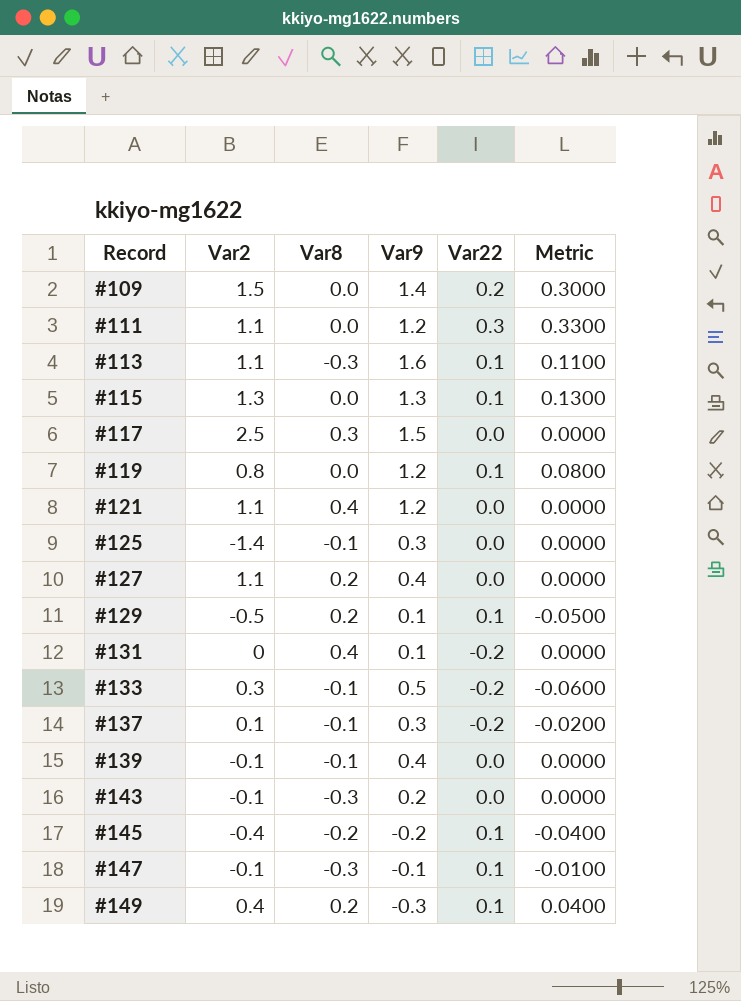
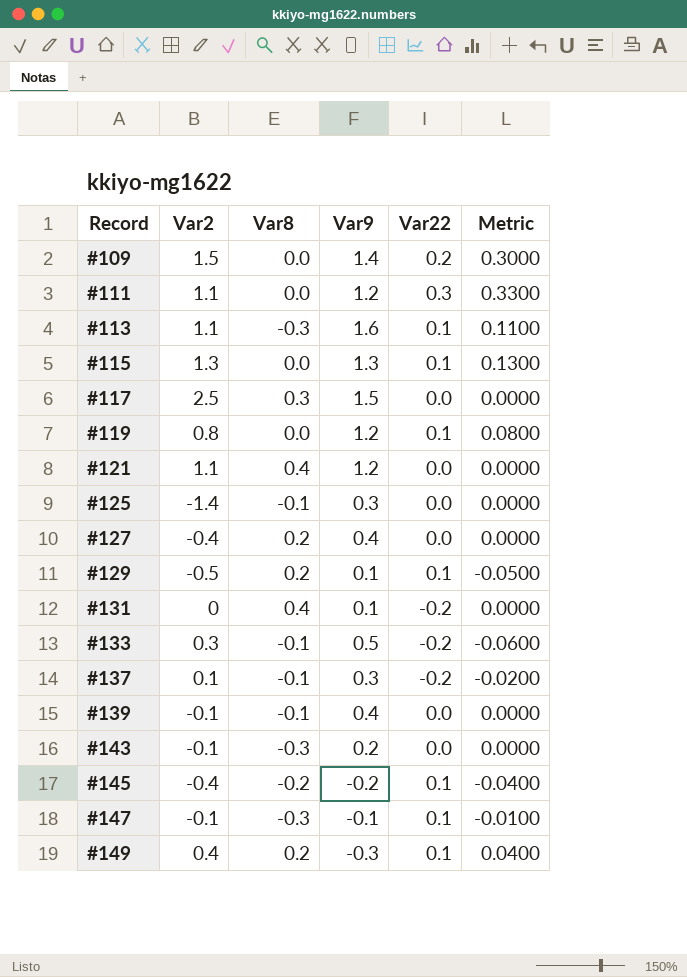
#127 | Var2: 1.1 -> -0.4

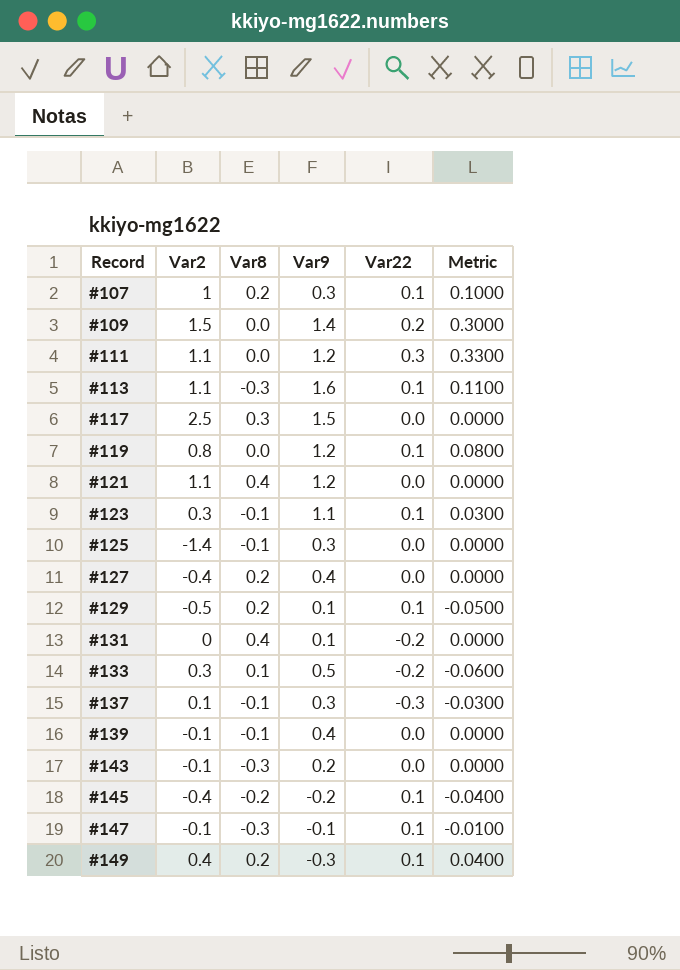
row #115: 1.3 | 0.0 | 1.3 | 0.1 | 0.1300 -> none
row #107: none -> 1 | 0.2 | 0.3 | 0.1 | 0.1000
row #123: none -> 0.3 | -0.1 | 1.1 | 0.1 | 0.0300
#133 | Var8: -0.1 -> 0.1
#137 | Var22: -0.2 -> -0.3
#137 | Metric: -0.0200 -> -0.0300

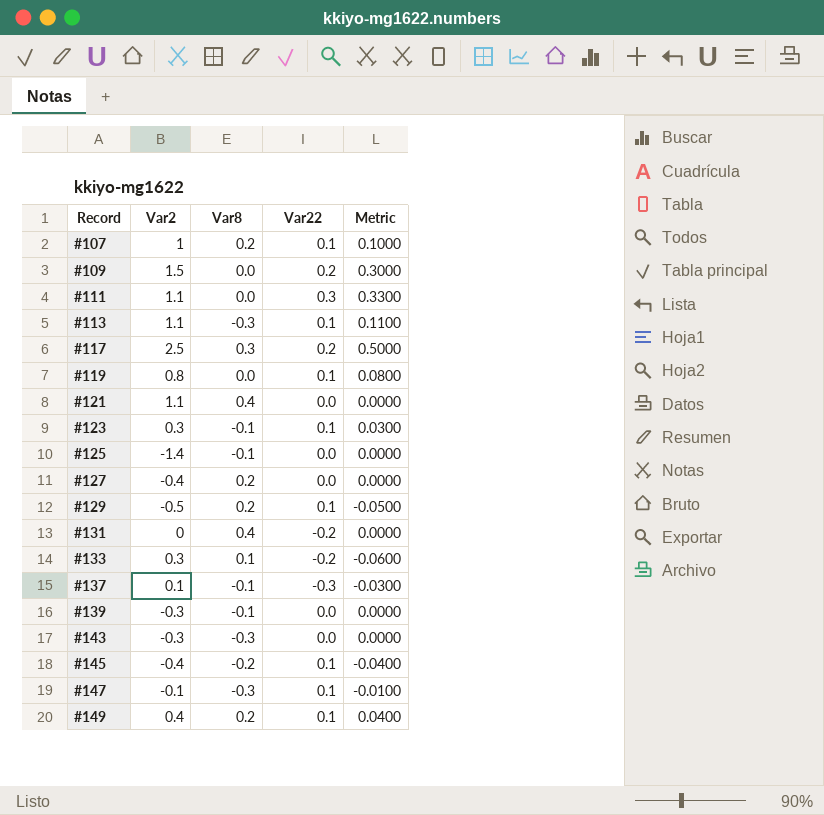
column Var9 | position: 4 -> none
#117 | Var22: 0.0 -> 0.2
#117 | Metric: 0.0000 -> 0.5000
#139 | Var2: -0.1 -> -0.3
#143 | Var2: -0.1 -> -0.3

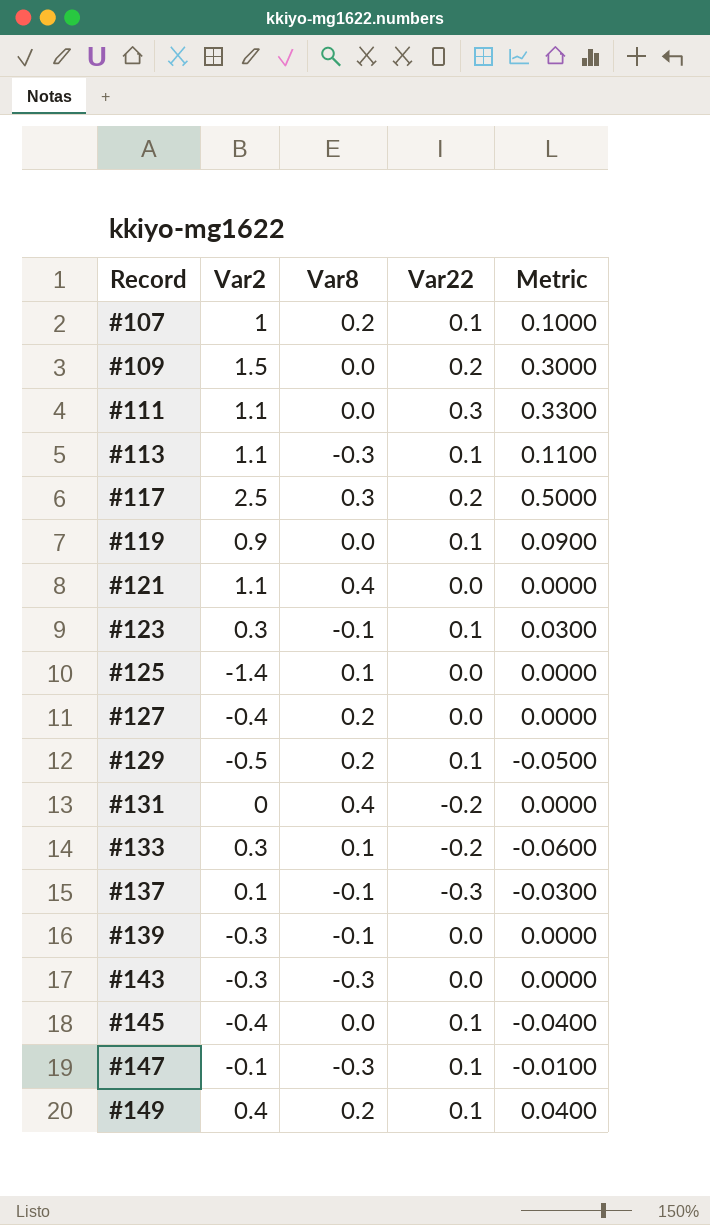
#119 | Var2: 0.8 -> 0.9
#119 | Metric: 0.0800 -> 0.0900
#125 | Var8: -0.1 -> 0.1
#145 | Var8: -0.2 -> 0.0

